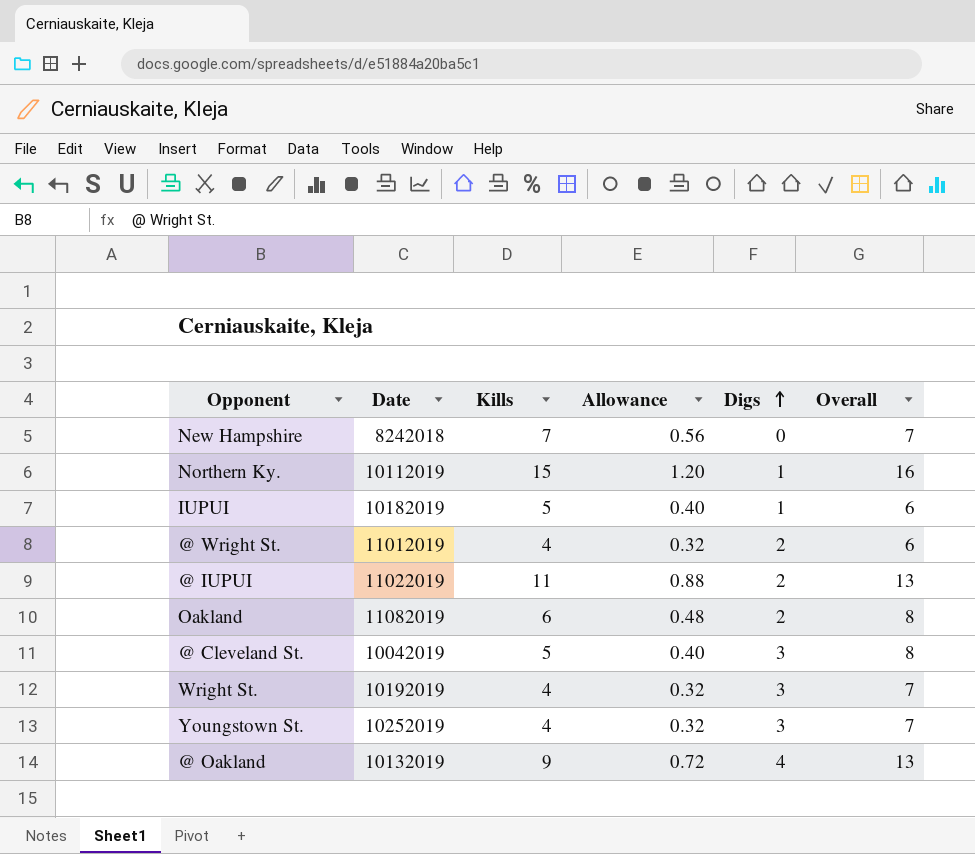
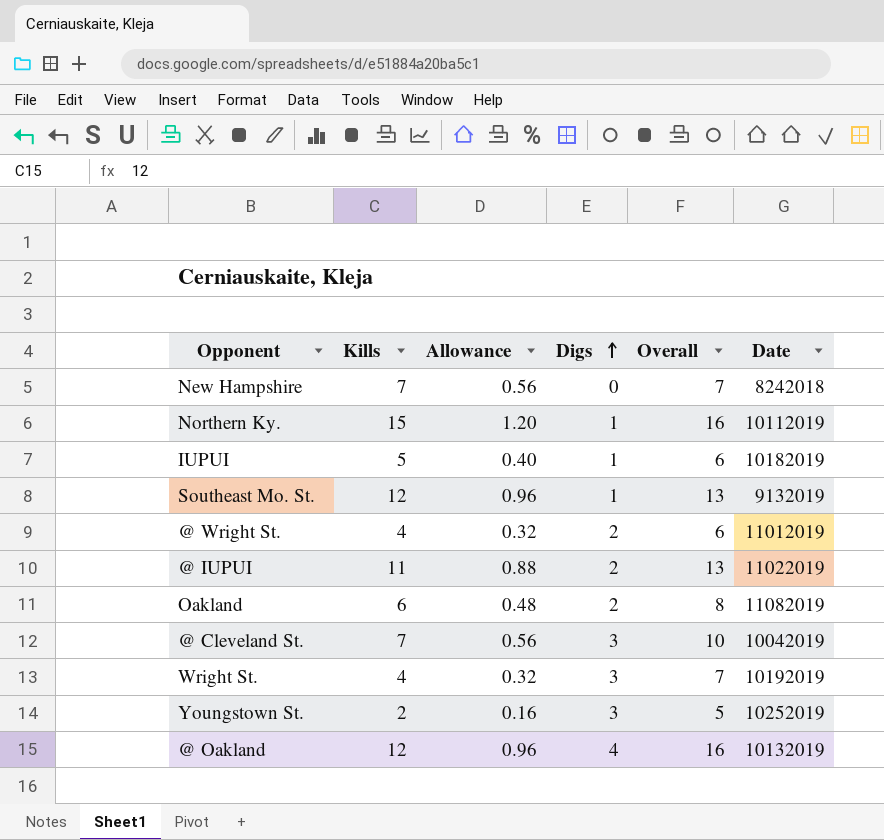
column Date | position: 2 -> 6
row Southeast Mo. St.: none -> 12 | 0.96 | 1 | 13 | 9132019
@ Cleveland St. | Kills: 5 -> 7
@ Cleveland St. | Allowance: 0.40 -> 0.56
@ Cleveland St. | Overall: 8 -> 10
Youngstown St. | Kills: 4 -> 2
Youngstown St. | Allowance: 0.32 -> 0.16
Youngstown St. | Overall: 7 -> 5
@ Oakland | Kills: 9 -> 12
@ Oakland | Allowance: 0.72 -> 0.96
@ Oakland | Overall: 13 -> 16

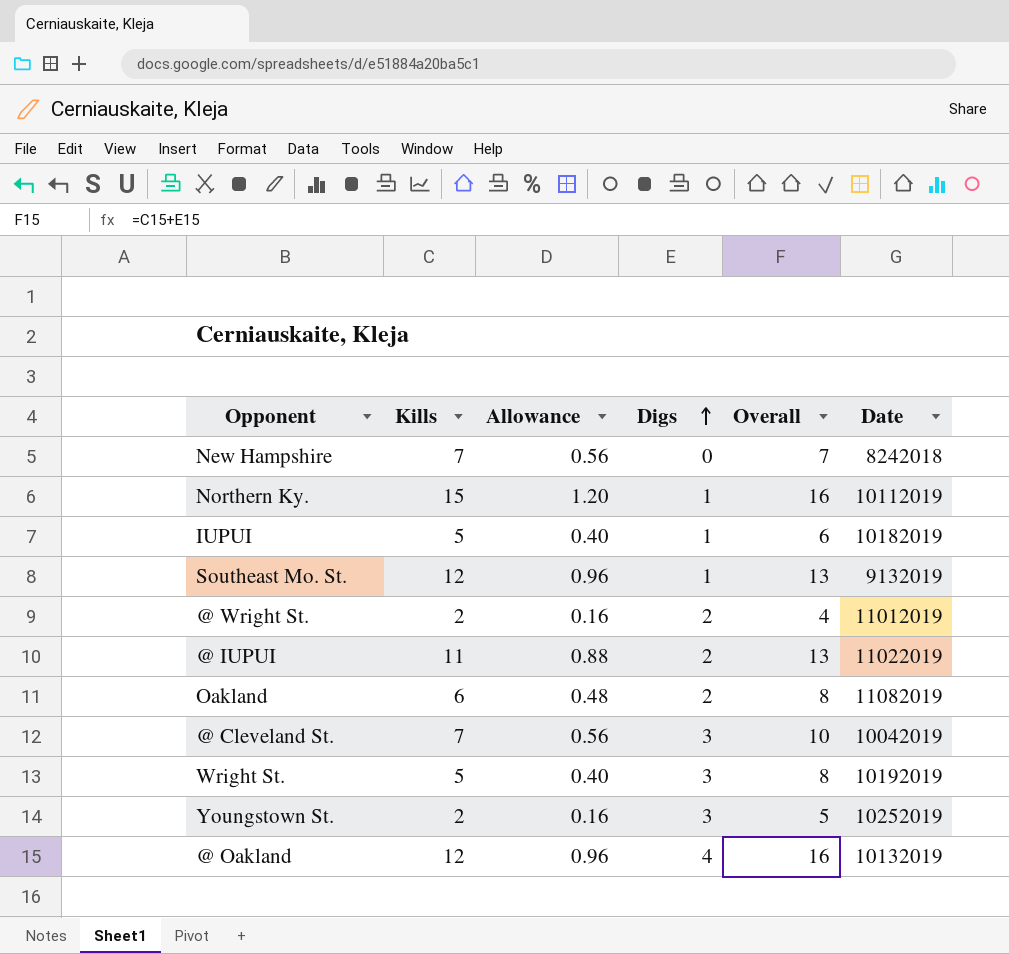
@ Wright St. | Kills: 4 -> 2
@ Wright St. | Allowance: 0.32 -> 0.16
@ Wright St. | Overall: 6 -> 4
Wright St. | Kills: 4 -> 5
Wright St. | Allowance: 0.32 -> 0.40
Wright St. | Overall: 7 -> 8

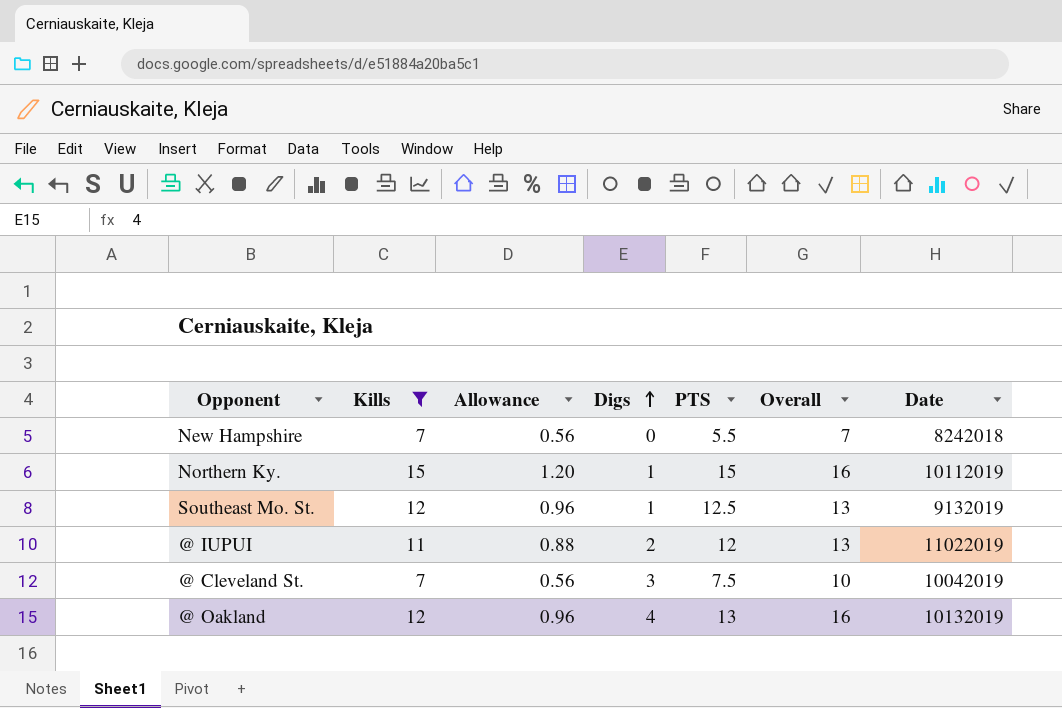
filter: none -> Kills >= 7
column PTS | position: none -> 5

